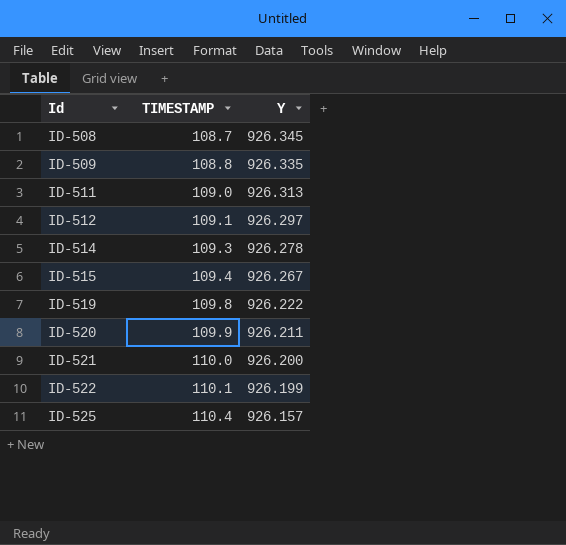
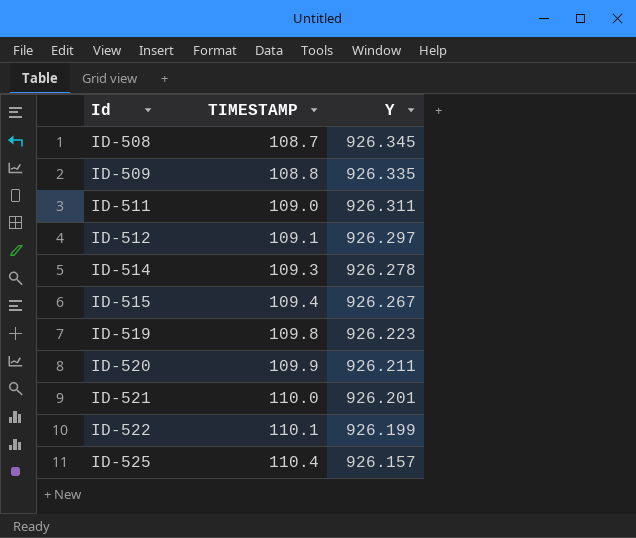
ID-511 | Y: 926.313 -> 926.311
ID-519 | Y: 926.222 -> 926.223
ID-521 | Y: 926.200 -> 926.201

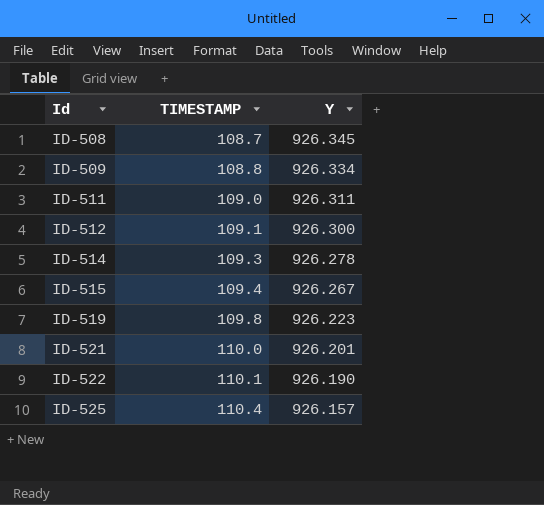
row ID-520: 109.9 | 926.211 -> none
ID-509 | Y: 926.335 -> 926.334
ID-512 | Y: 926.297 -> 926.300
ID-522 | Y: 926.199 -> 926.190

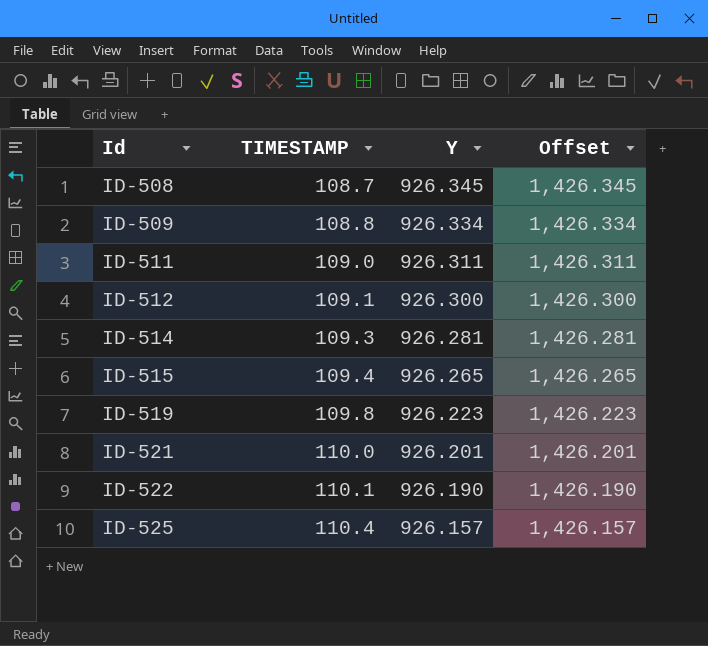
column Offset | formula: none -> [Y] + 500
ID-514 | Y: 926.278 -> 926.281
ID-515 | Y: 926.267 -> 926.265

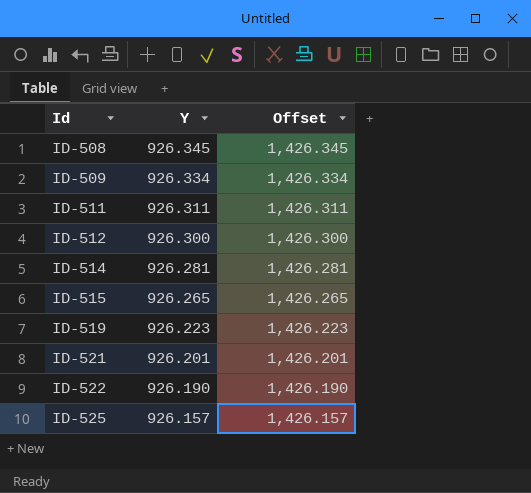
column TIMESTAMP | position: 2 -> none

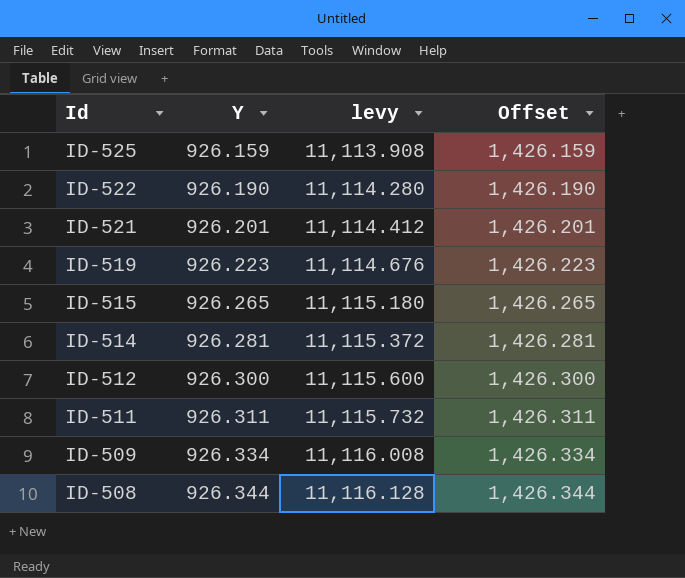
row order: Id ascending -> Id descending
column levy | formula: none -> [Y] * 12
ID-525 | Y: 926.157 -> 926.159
ID-525 | Offset: 1,426.157 -> 1,426.159
ID-508 | Y: 926.345 -> 926.344
ID-508 | Offset: 1,426.345 -> 1,426.344

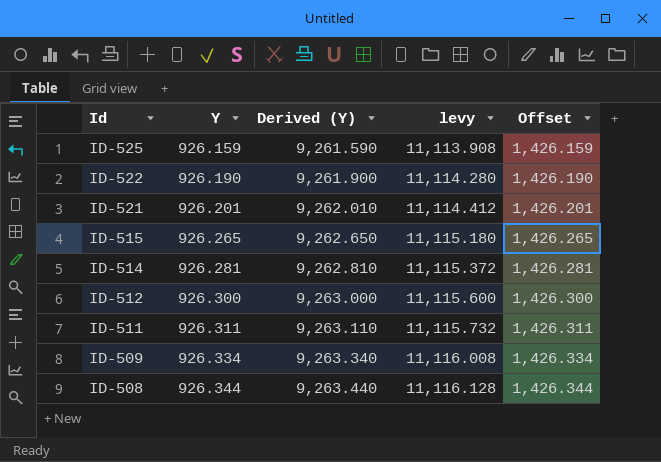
column Derived (Y) | formula: none -> [Y] * 10
row ID-519: 926.223 | 11,114.676 | 1,426.223 -> none

